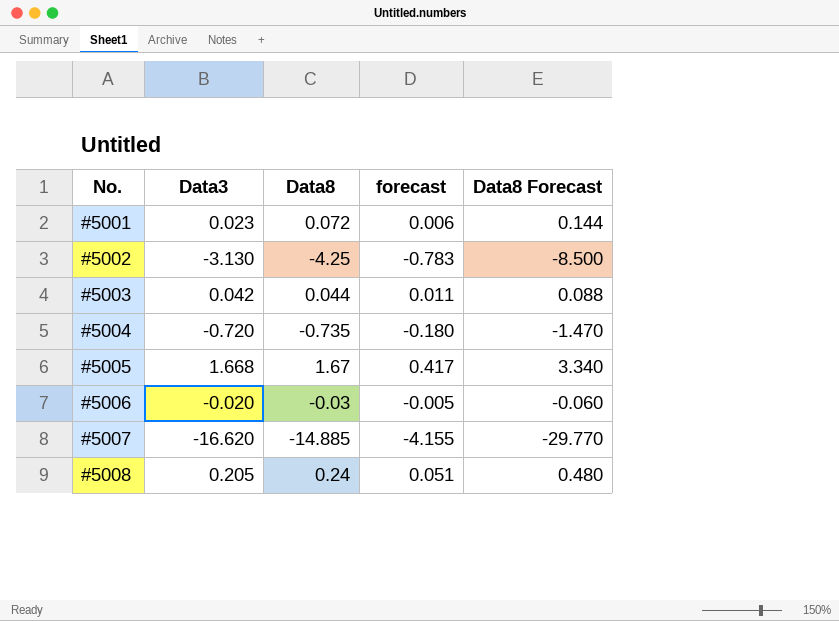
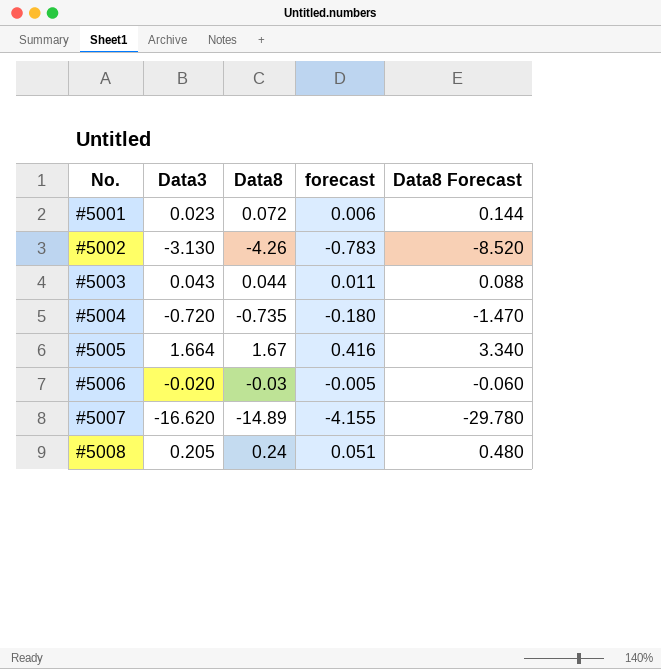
#5002 | Data8: -4.25 -> -4.26
#5002 | Data8 Forecast: -8.500 -> -8.520
#5003 | Data3: 0.042 -> 0.043
#5005 | Data3: 1.668 -> 1.664
#5005 | forecast: 0.417 -> 0.416
#5007 | Data8: -14.885 -> -14.89
#5007 | Data8 Forecast: -29.770 -> -29.780

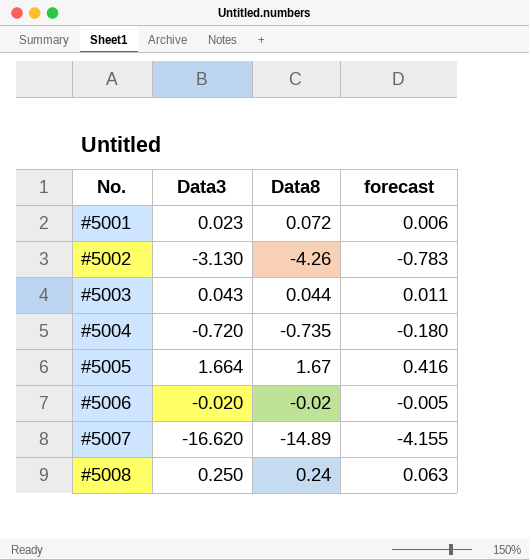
column Data8 Forecast | formula: [Data8] * 2 -> none
#5006 | Data8: -0.03 -> -0.02
#5008 | Data3: 0.205 -> 0.250
#5008 | forecast: 0.051 -> 0.063

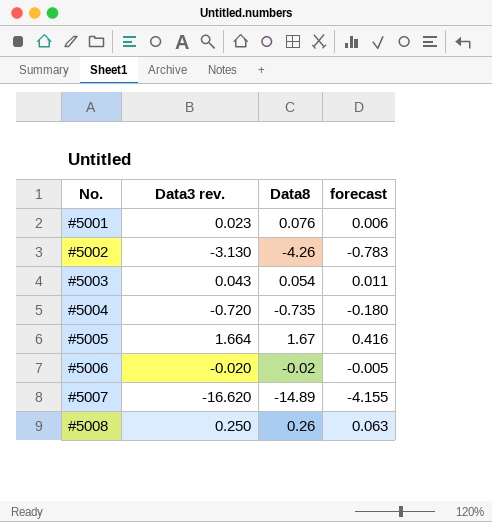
column name: Data3 -> Data3 rev.
#5001 | Data8: 0.072 -> 0.076
#5003 | Data8: 0.044 -> 0.054
#5008 | Data8: 0.24 -> 0.26

